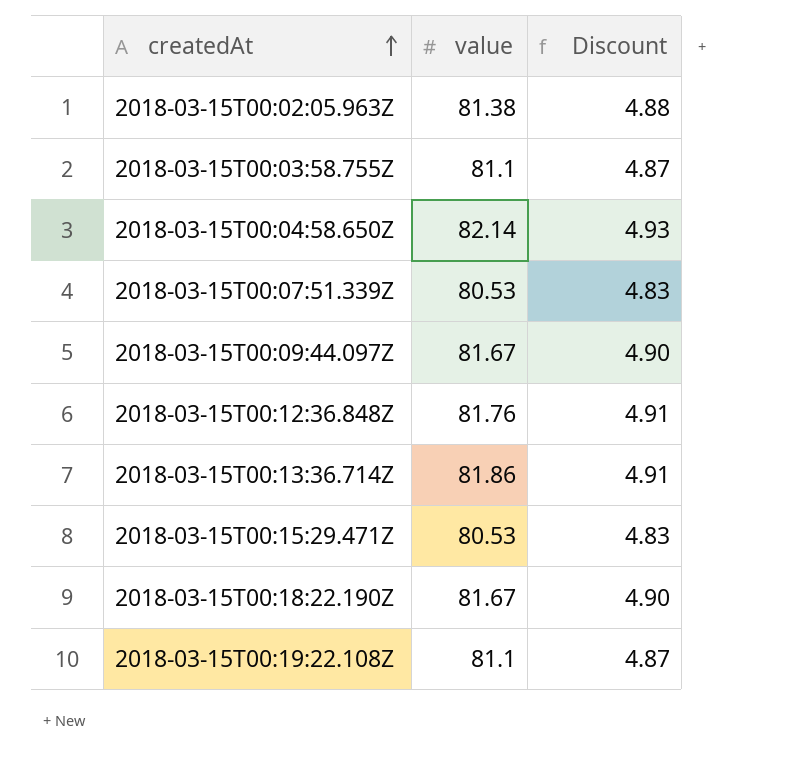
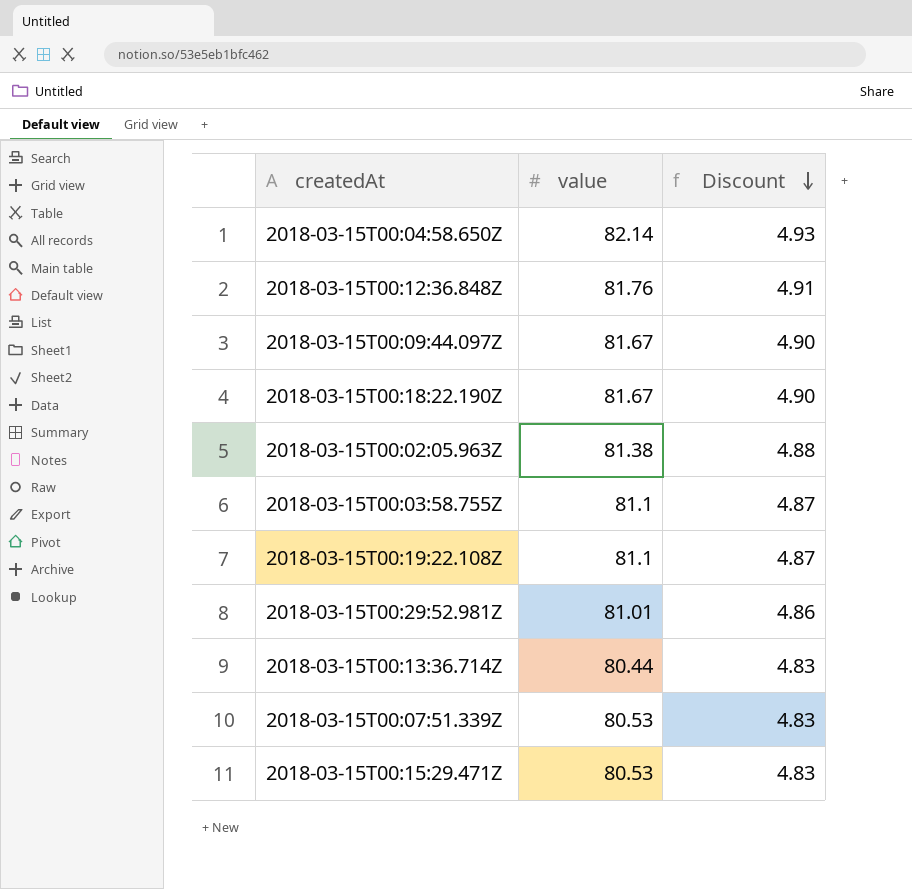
row order: createdAt ascending -> Discount descending
row 2018-03-15T00:29:52.981Z: none -> 81.01 | 4.86
2018-03-15T00:13:36.714Z | value: 81.86 -> 80.44
2018-03-15T00:13:36.714Z | Discount: 4.91 -> 4.83

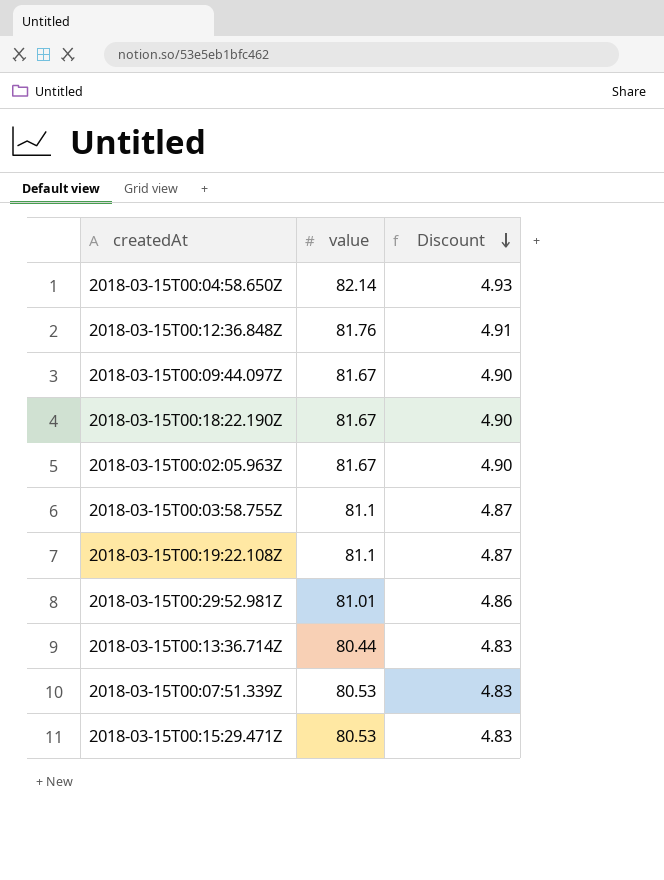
2018-03-15T00:02:05.963Z | value: 81.38 -> 81.67
2018-03-15T00:02:05.963Z | Discount: 4.88 -> 4.90

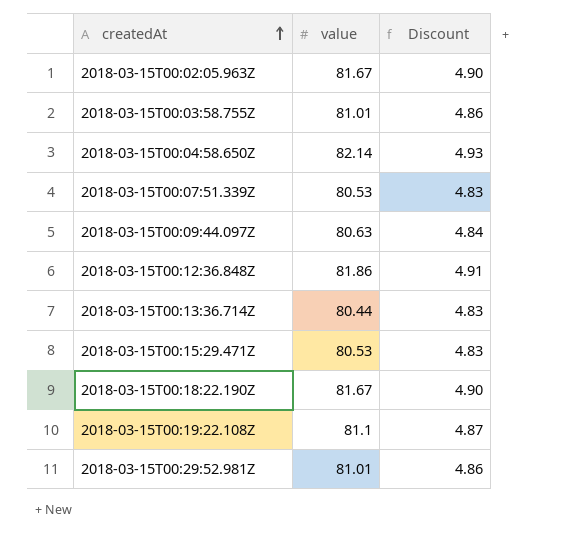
row order: Discount descending -> createdAt ascending
2018-03-15T00:03:58.755Z | value: 81.1 -> 81.01
2018-03-15T00:03:58.755Z | Discount: 4.87 -> 4.86
2018-03-15T00:09:44.097Z | value: 81.67 -> 80.63
2018-03-15T00:09:44.097Z | Discount: 4.90 -> 4.84
2018-03-15T00:12:36.848Z | value: 81.76 -> 81.86

